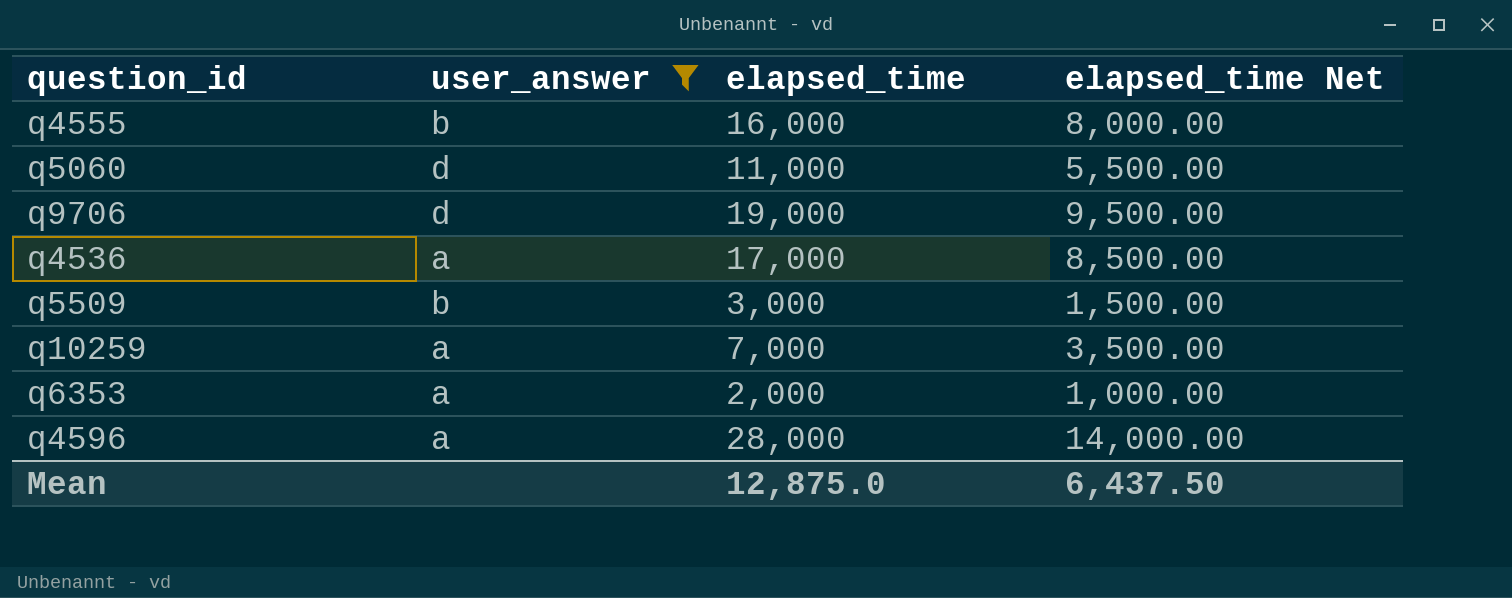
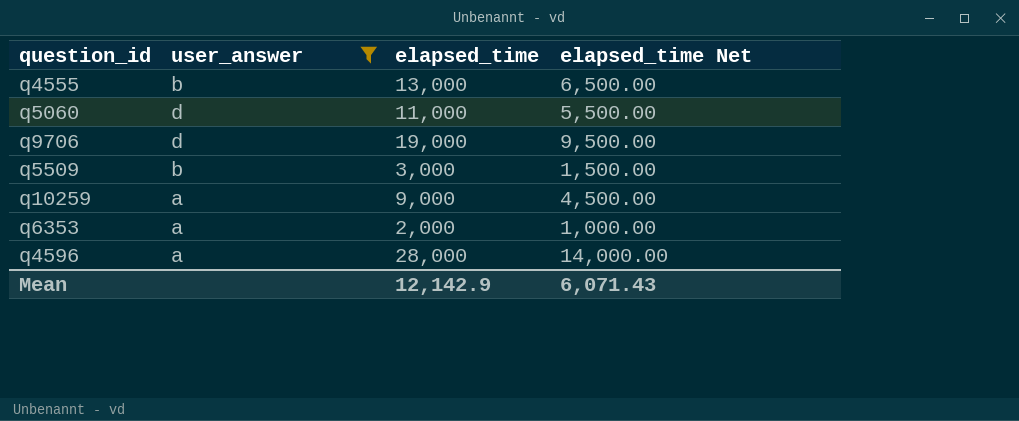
row q4536: a | 17,000 | 8,500.00 -> none
q4555 | elapsed_time: 16,000 -> 13,000
q4555 | elapsed_time Net: 8,000.00 -> 6,500.00
q10259 | elapsed_time: 7,000 -> 9,000
q10259 | elapsed_time Net: 3,500.00 -> 4,500.00
Mean | elapsed_time: 12,875.0 -> 12,142.9
Mean | elapsed_time Net: 6,437.50 -> 6,071.43

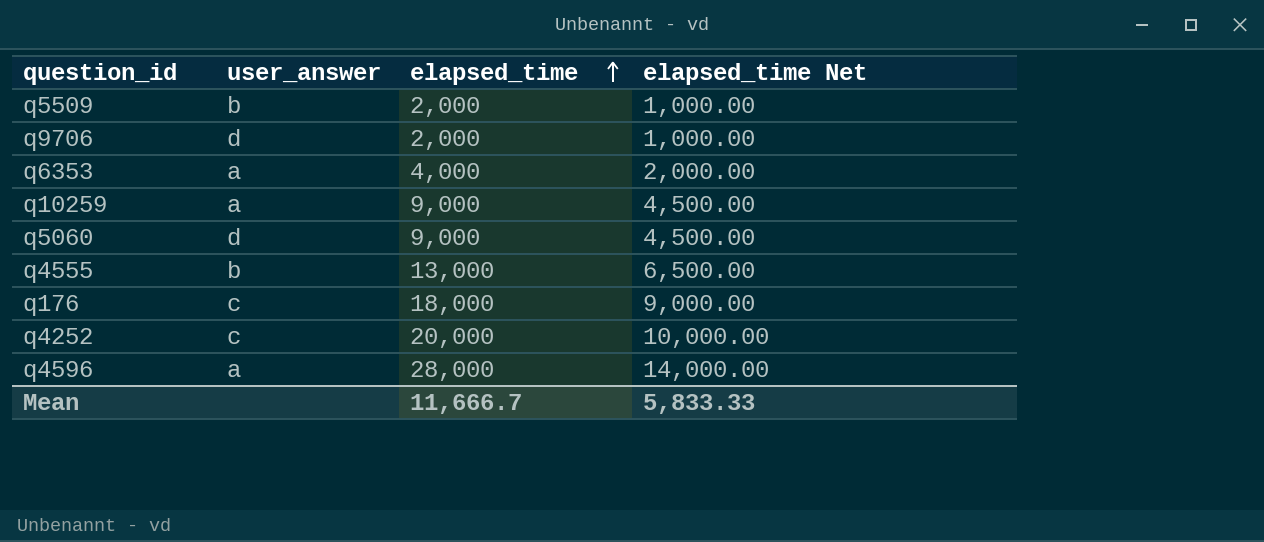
filter: user_answer != c -> none
row order: none -> elapsed_time ascending
q5509 | elapsed_time: 3,000 -> 2,000
q5509 | elapsed_time Net: 1,500.00 -> 1,000.00
q9706 | elapsed_time: 19,000 -> 2,000
q9706 | elapsed_time Net: 9,500.00 -> 1,000.00
q6353 | elapsed_time: 2,000 -> 4,000
q6353 | elapsed_time Net: 1,000.00 -> 2,000.00
q5060 | elapsed_time: 11,000 -> 9,000
q5060 | elapsed_time Net: 5,500.00 -> 4,500.00
Mean | elapsed_time: 12,142.9 -> 11,666.7
Mean | elapsed_time Net: 6,071.43 -> 5,833.33

